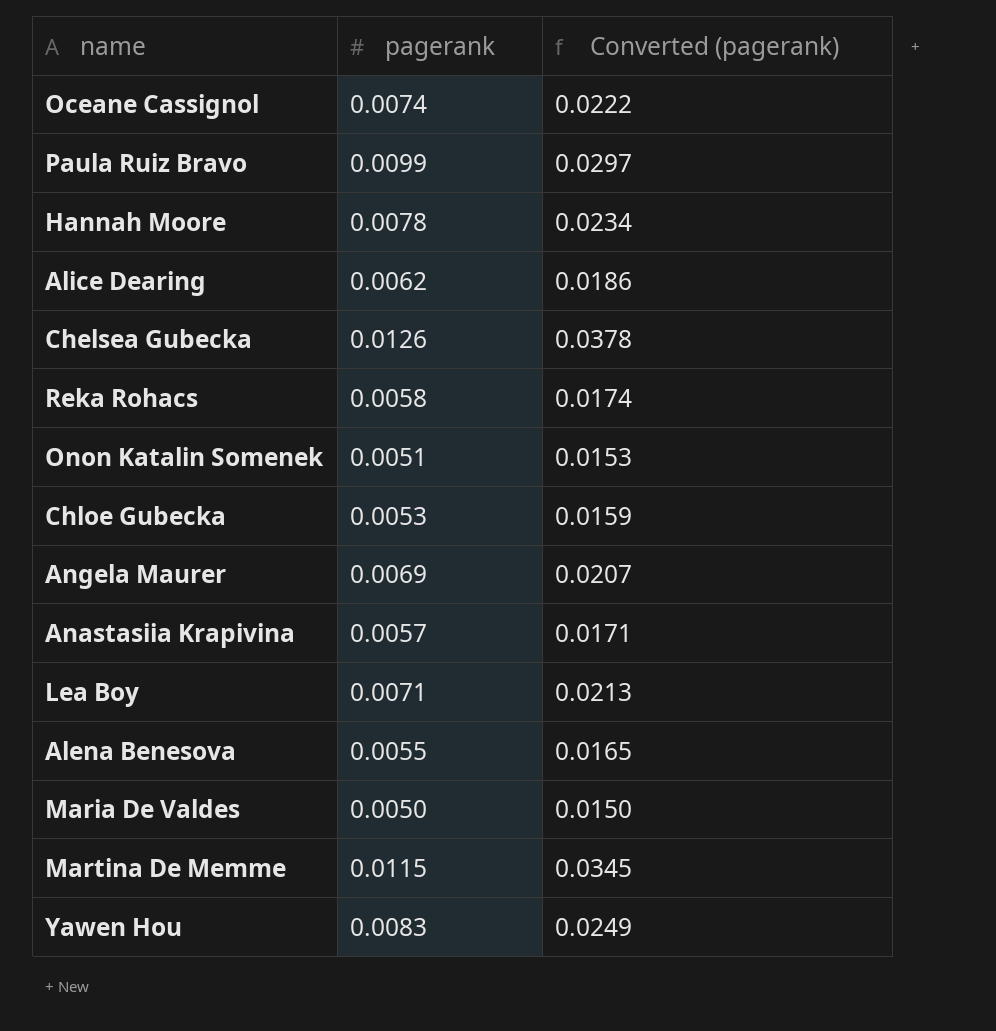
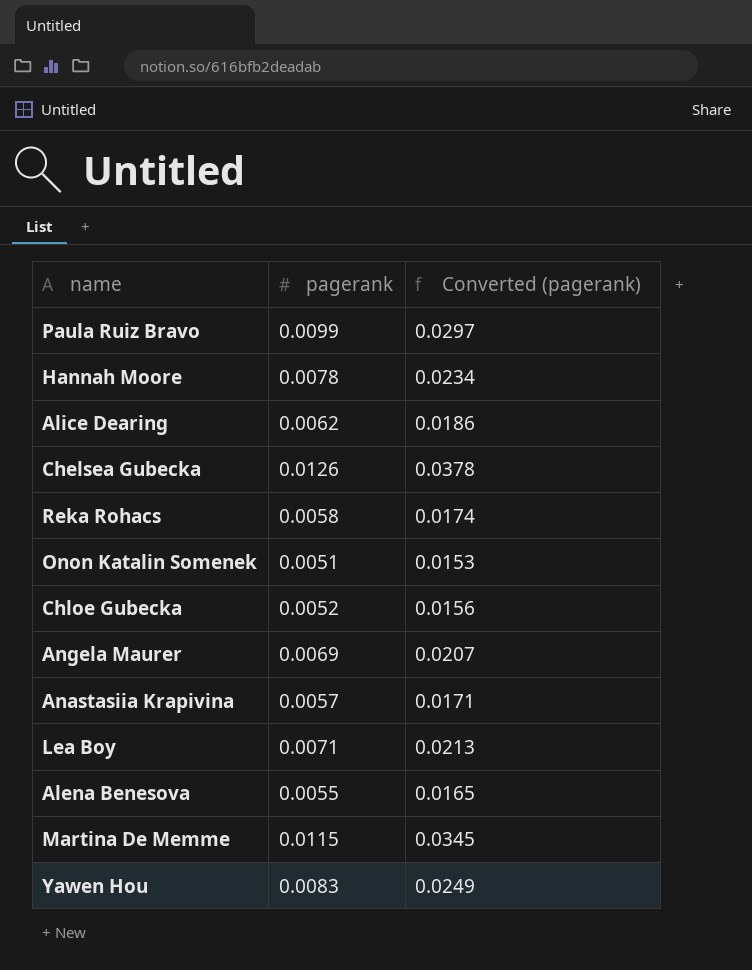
row Oceane Cassignol: 0.0074 | 0.0222 -> none
row Maria De Valdes: 0.0050 | 0.0150 -> none
Chloe Gubecka | pagerank: 0.0053 -> 0.0052
Chloe Gubecka | Converted (pagerank): 0.0159 -> 0.0156

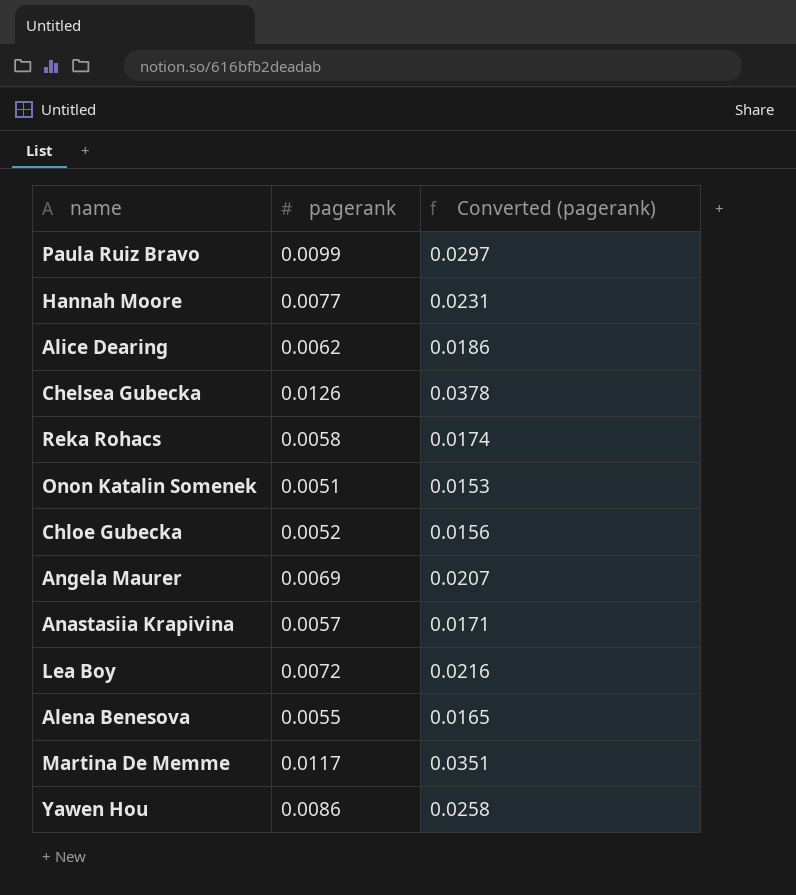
Hannah Moore | pagerank: 0.0078 -> 0.0077
Hannah Moore | Converted (pagerank): 0.0234 -> 0.0231
Lea Boy | pagerank: 0.0071 -> 0.0072
Lea Boy | Converted (pagerank): 0.0213 -> 0.0216
Martina De Memme | pagerank: 0.0115 -> 0.0117
Martina De Memme | Converted (pagerank): 0.0345 -> 0.0351
Yawen Hou | pagerank: 0.0083 -> 0.0086
Yawen Hou | Converted (pagerank): 0.0249 -> 0.0258

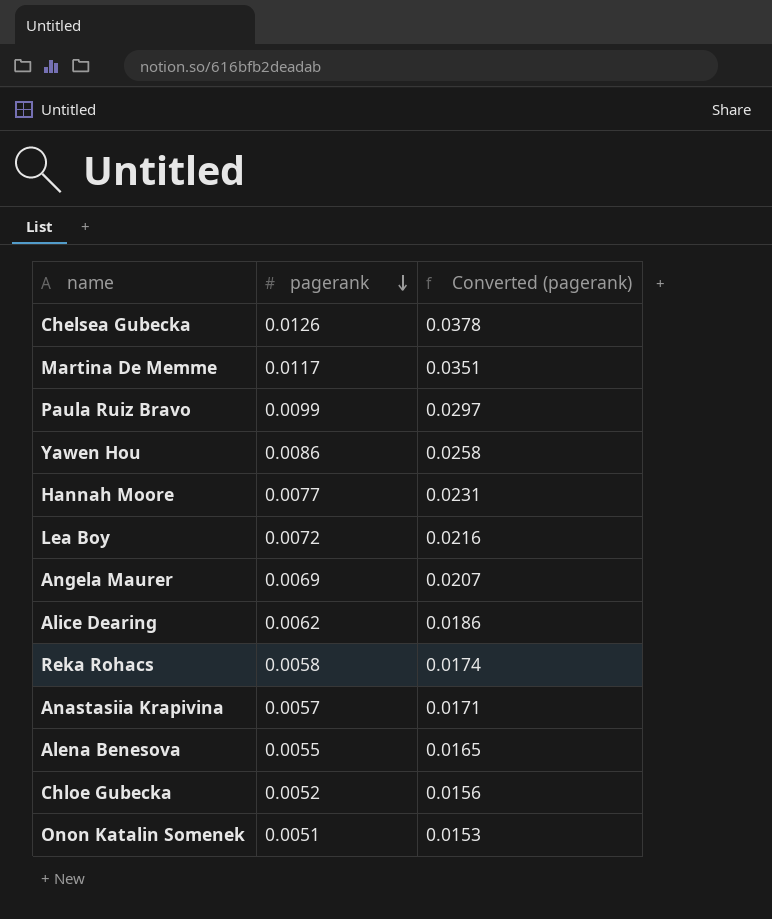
row order: none -> pagerank descending

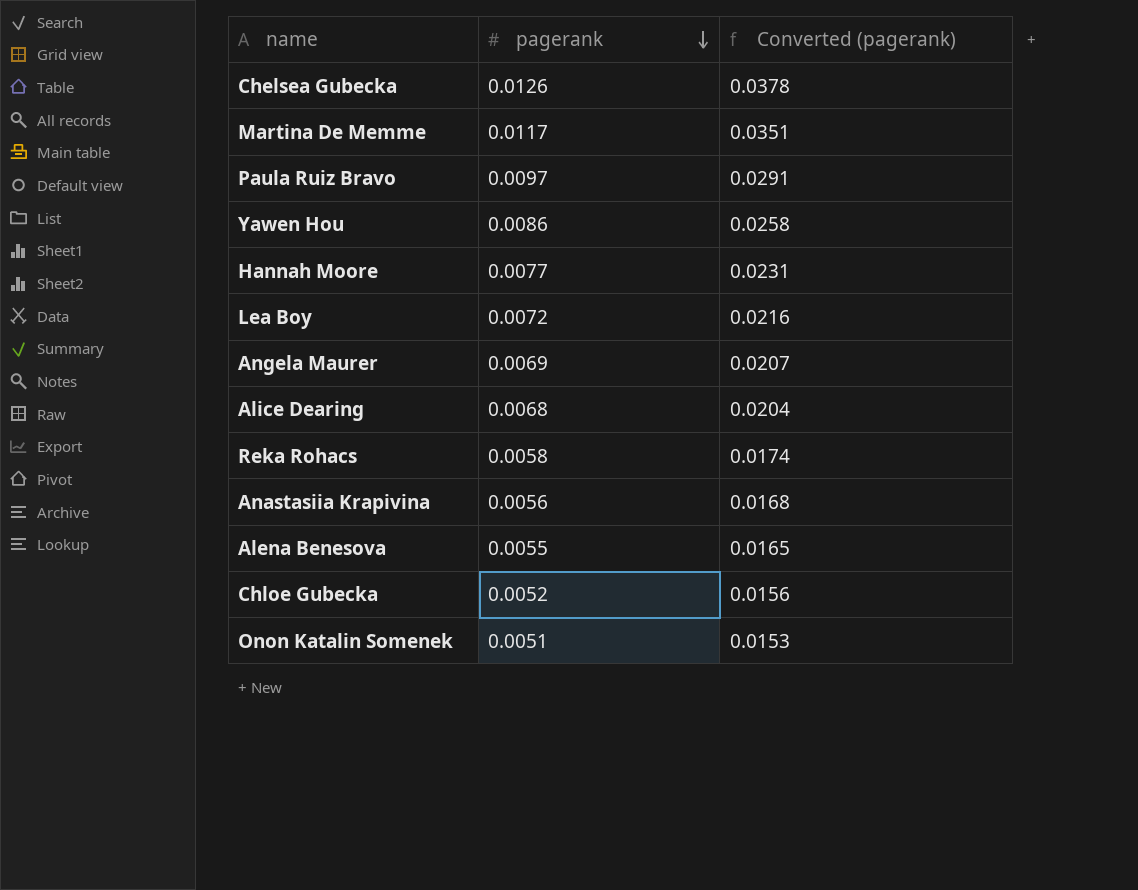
Paula Ruiz Bravo | pagerank: 0.0099 -> 0.0097
Paula Ruiz Bravo | Converted (pagerank): 0.0297 -> 0.0291
Alice Dearing | pagerank: 0.0062 -> 0.0068
Alice Dearing | Converted (pagerank): 0.0186 -> 0.0204
Anastasiia Krapivina | pagerank: 0.0057 -> 0.0056
Anastasiia Krapivina | Converted (pagerank): 0.0171 -> 0.0168

